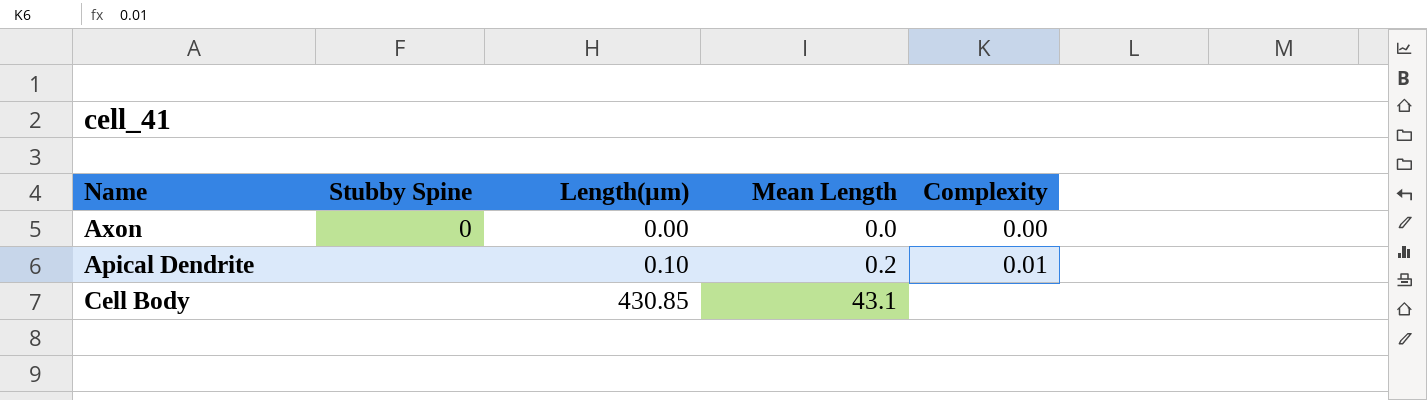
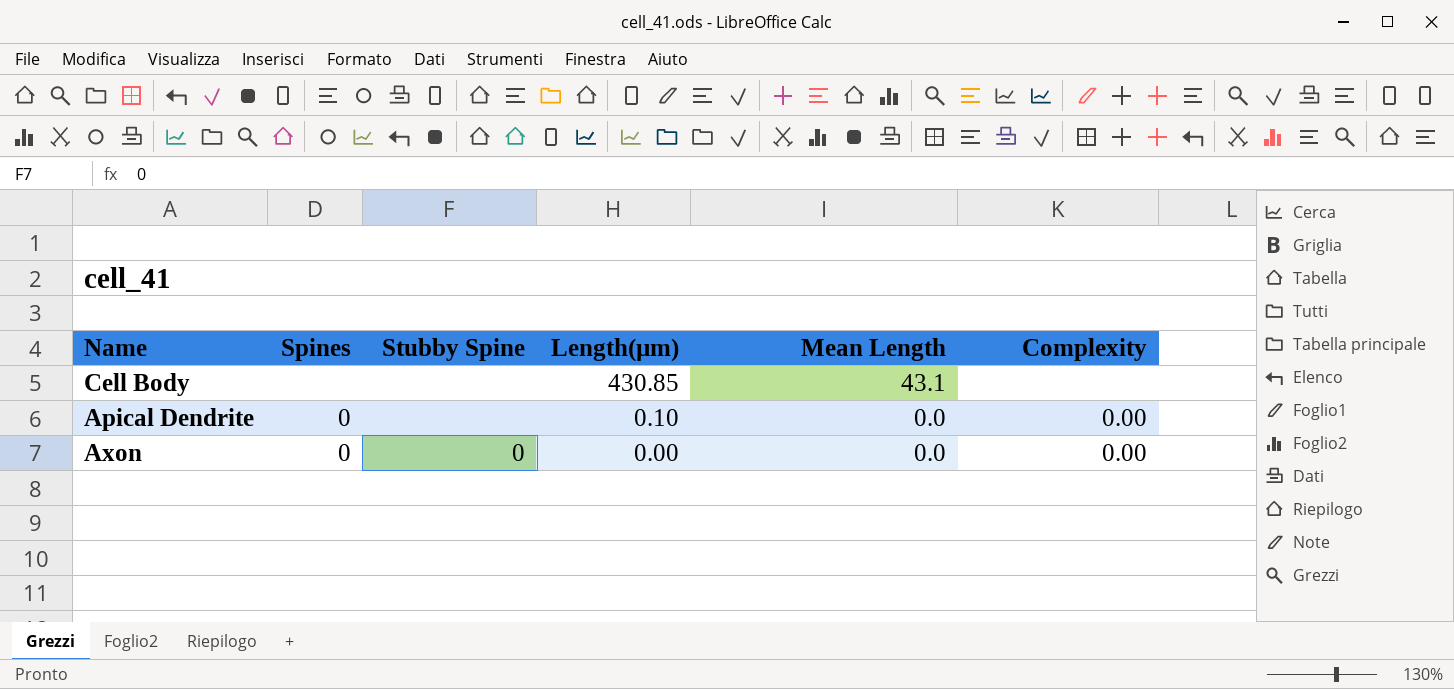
row order: Length(µm) ascending -> Length(µm) descending
column Spines | position: none -> 2
Apical Dendrite | Mean Length: 0.2 -> 0.0
Apical Dendrite | Complexity: 0.01 -> 0.00

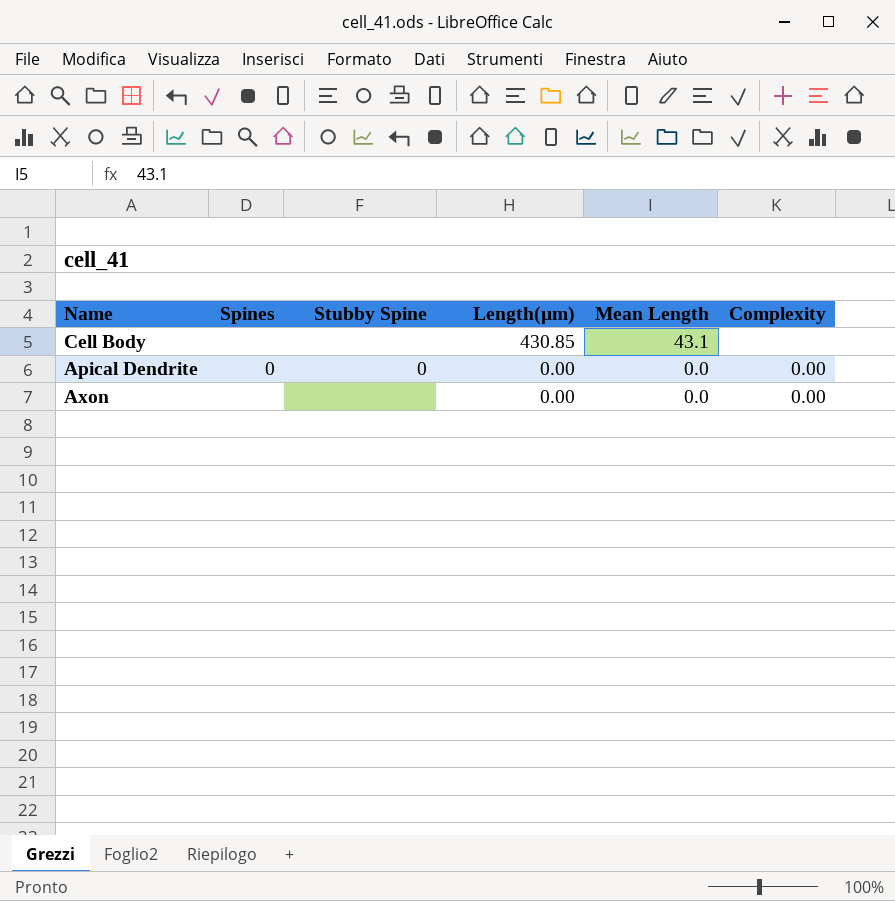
Apical Dendrite | Stubby Spine: none -> 0
Apical Dendrite | Length(µm): 0.10 -> 0.00
Axon | Spines: 0 -> none
Axon | Stubby Spine: 0 -> none

